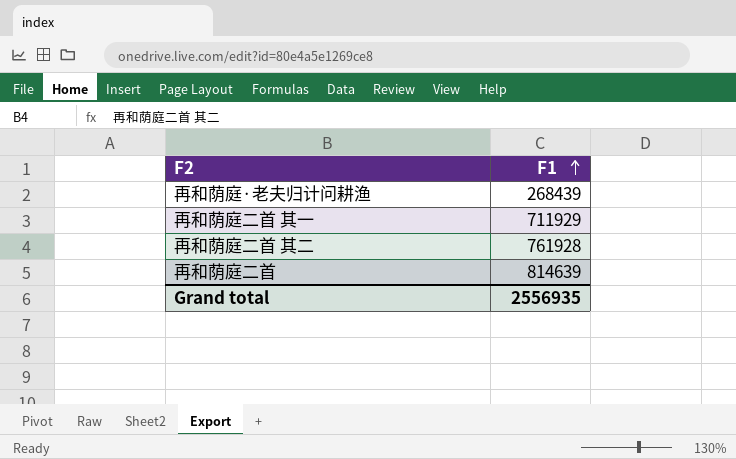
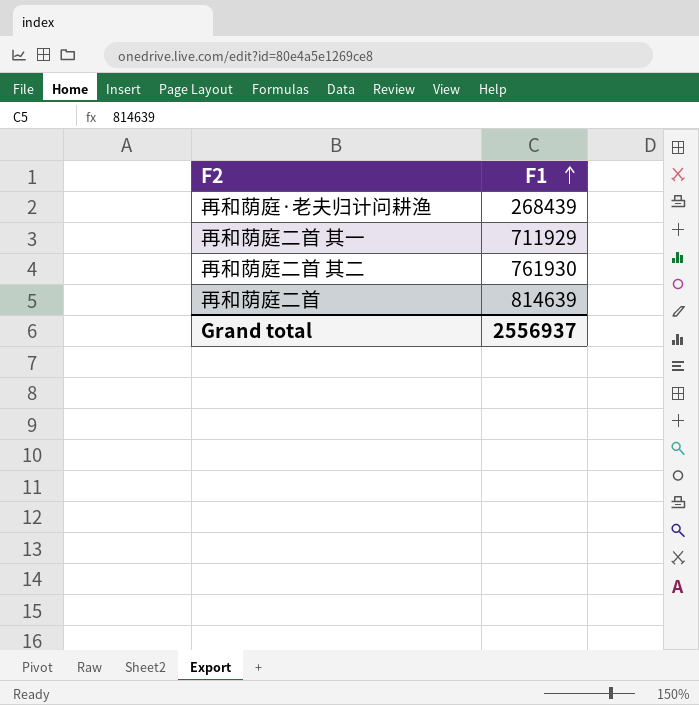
再和荫庭二首 其二 | F1: 761928 -> 761930
Grand total | F1: 2556935 -> 2556937

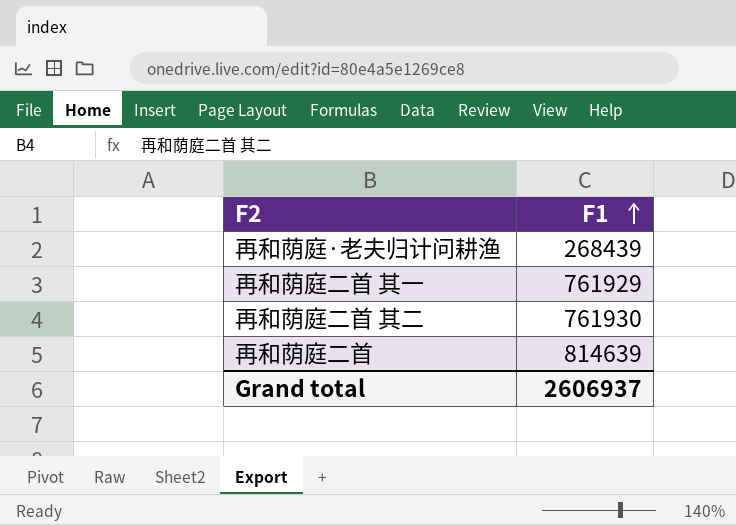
再和荫庭二首 其一 | F1: 711929 -> 761929
Grand total | F1: 2556937 -> 2606937

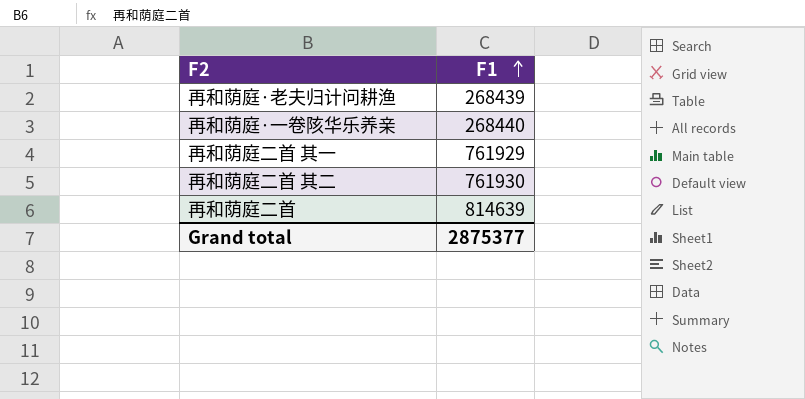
row 再和荫庭·一卷陔华乐养亲: none -> 268440
Grand total | F1: 2606937 -> 2875377

